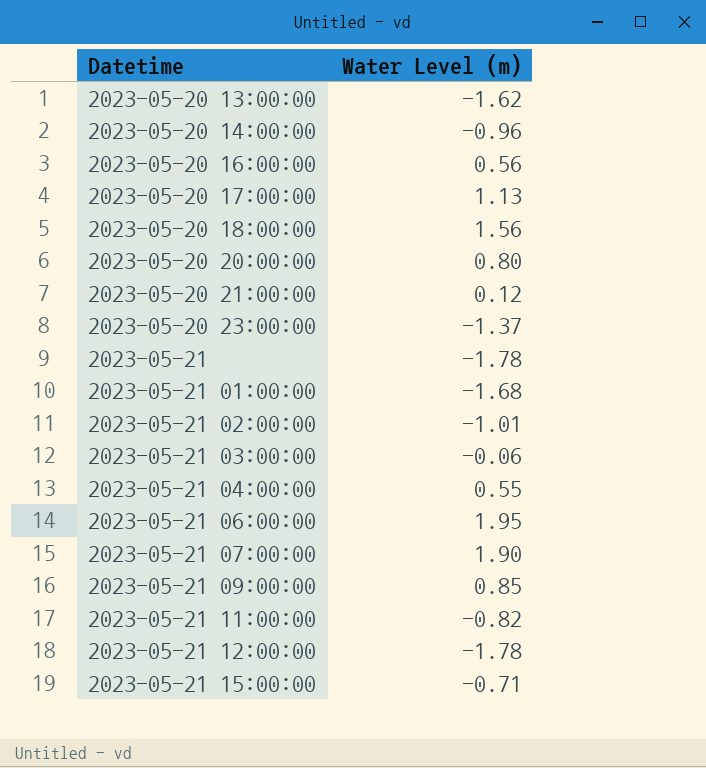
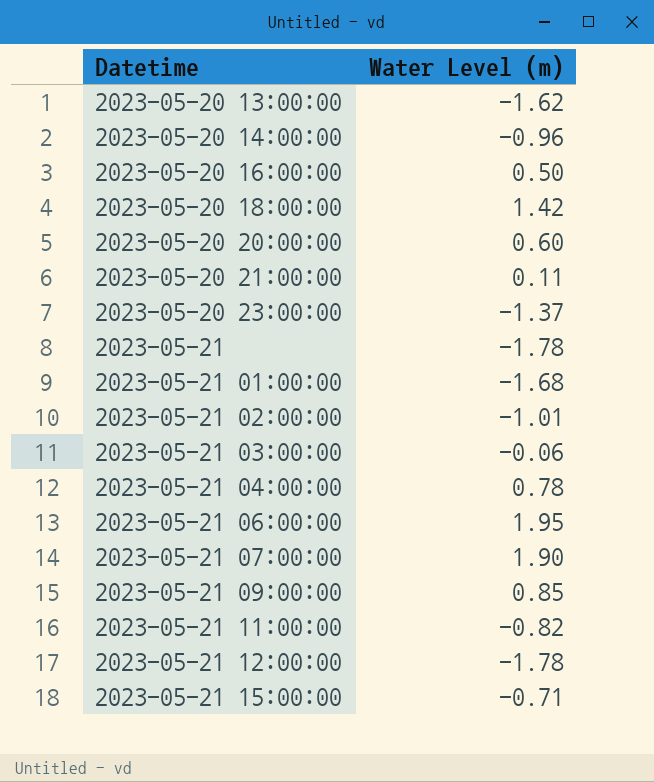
row 2023-05-20 17:00:00: 1.13 -> none
2023-05-20 16:00:00 | Water Level (m): 0.56 -> 0.50
2023-05-20 18:00:00 | Water Level (m): 1.56 -> 1.42
2023-05-20 20:00:00 | Water Level (m): 0.80 -> 0.60
2023-05-20 21:00:00 | Water Level (m): 0.12 -> 0.11
2023-05-21 04:00:00 | Water Level (m): 0.55 -> 0.78

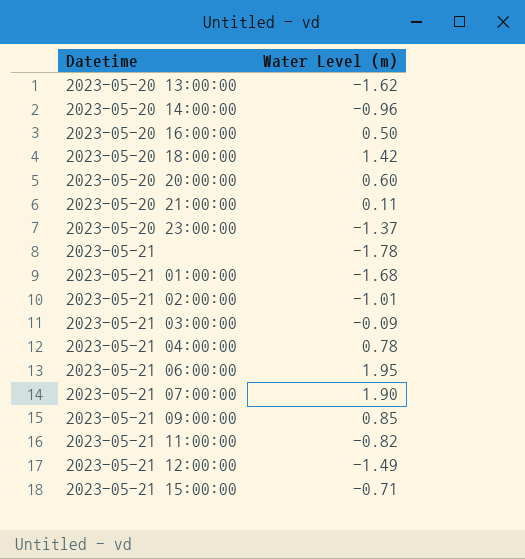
2023-05-21 03:00:00 | Water Level (m): -0.06 -> -0.09
2023-05-21 12:00:00 | Water Level (m): -1.78 -> -1.49

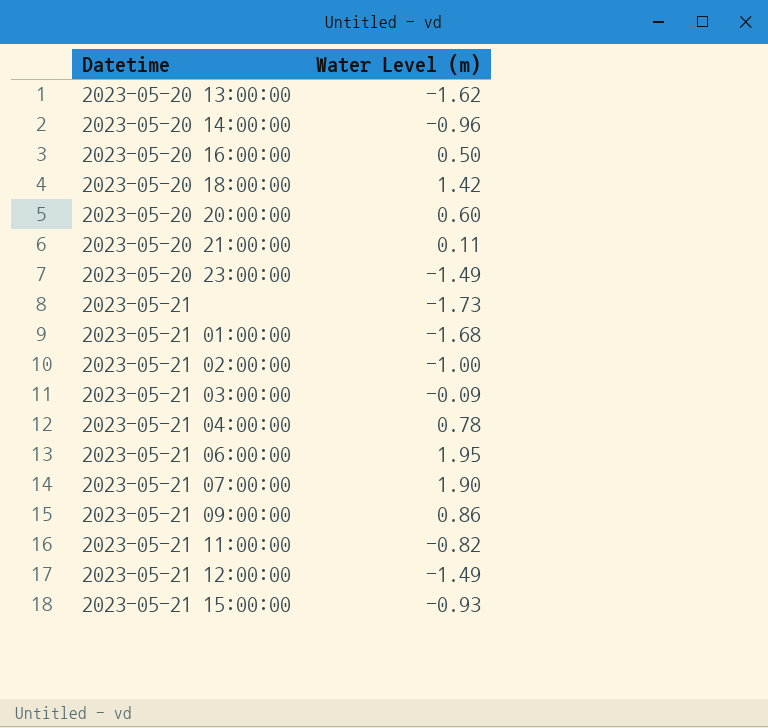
2023-05-20 23:00:00 | Water Level (m): -1.37 -> -1.49
2023-05-21 | Water Level (m): -1.78 -> -1.73
2023-05-21 02:00:00 | Water Level (m): -1.01 -> -1.00
2023-05-21 09:00:00 | Water Level (m): 0.85 -> 0.86
2023-05-21 15:00:00 | Water Level (m): -0.71 -> -0.93

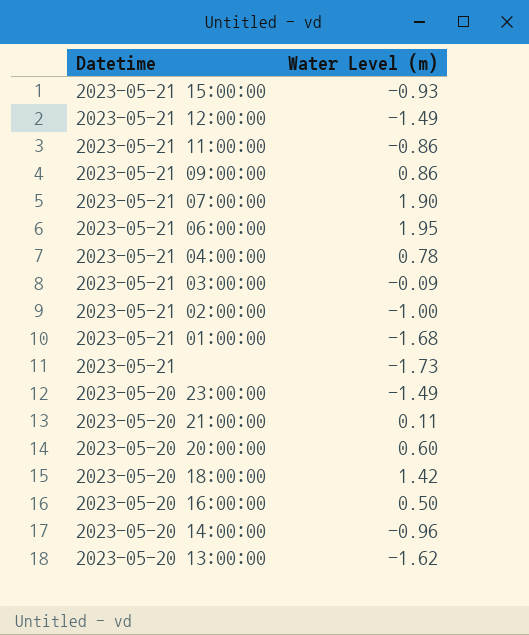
row order: Datetime ascending -> Datetime descending
2023-05-21 11:00:00 | Water Level (m): -0.82 -> -0.86

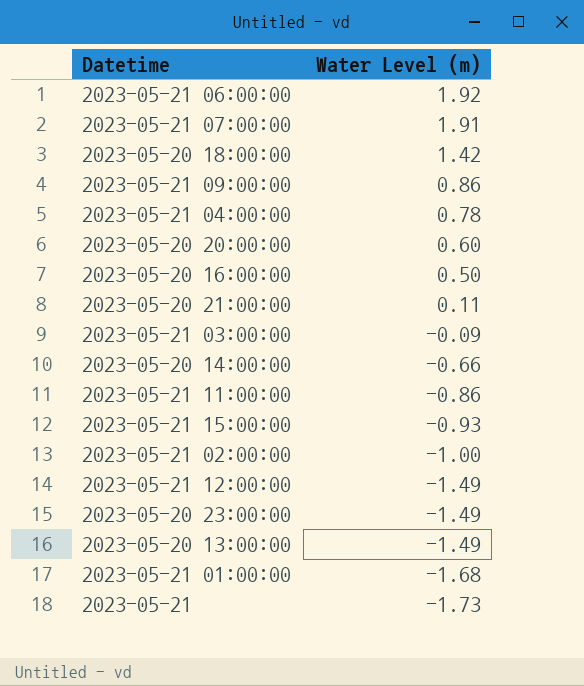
row order: Datetime descending -> Water Level (m) descending
2023-05-21 06:00:00 | Water Level (m): 1.95 -> 1.92
2023-05-21 07:00:00 | Water Level (m): 1.90 -> 1.91
2023-05-20 14:00:00 | Water Level (m): -0.96 -> -0.66
2023-05-20 13:00:00 | Water Level (m): -1.62 -> -1.49

